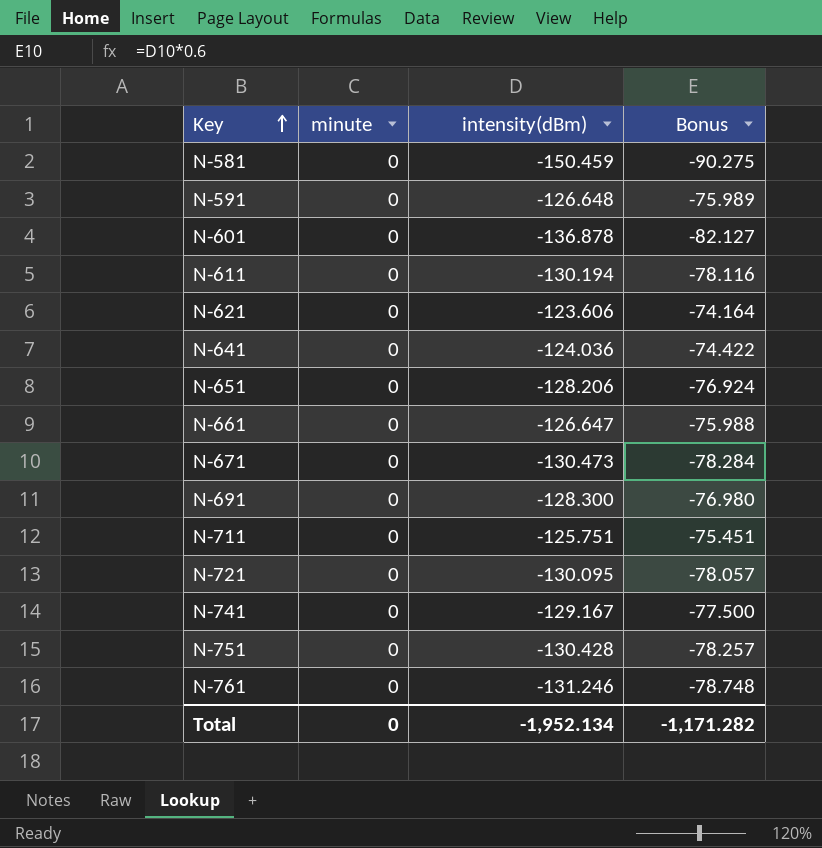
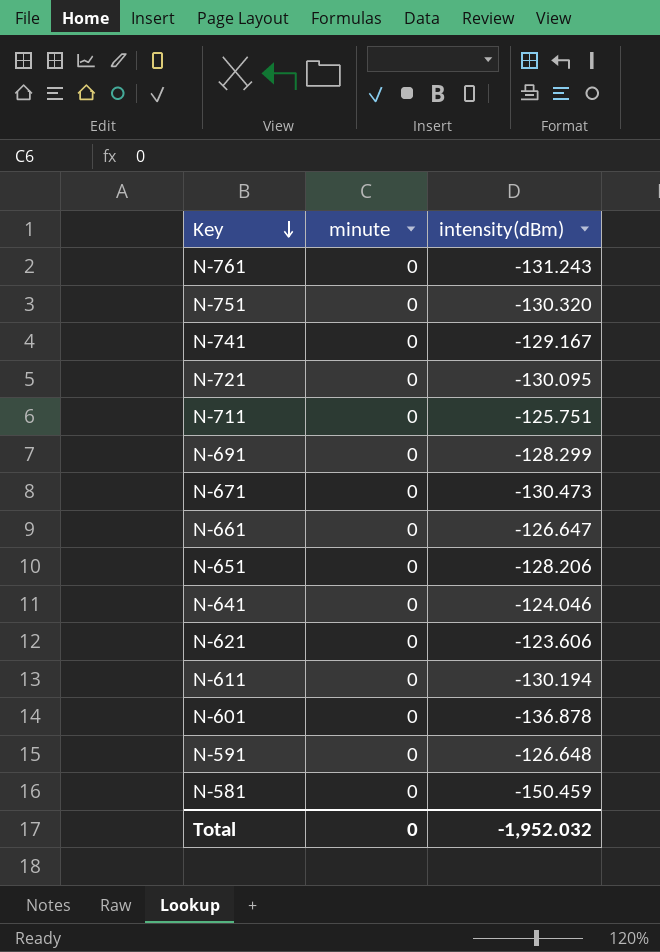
row order: Key ascending -> Key descending
column Bonus | formula: [intensity(dBm)] * 0.6 -> none
N-761 | intensity(dBm): -131.246 -> -131.243
N-751 | intensity(dBm): -130.428 -> -130.320
N-691 | intensity(dBm): -128.300 -> -128.299
N-641 | intensity(dBm): -124.036 -> -124.046
Total | intensity(dBm): -1,952.134 -> -1,952.032

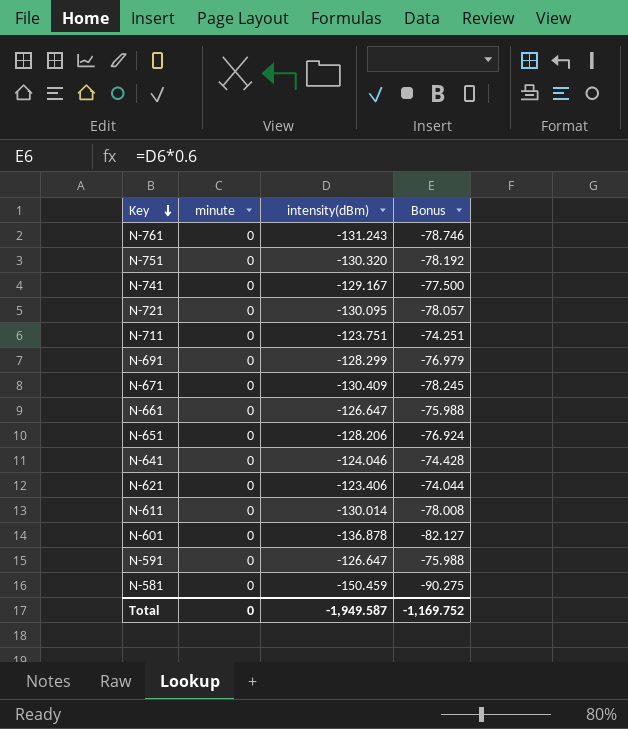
column Bonus | formula: none -> [intensity(dBm)] * 0.6
N-711 | intensity(dBm): -125.751 -> -123.751
N-671 | intensity(dBm): -130.473 -> -130.409
N-621 | intensity(dBm): -123.606 -> -123.406
N-611 | intensity(dBm): -130.194 -> -130.014
N-591 | intensity(dBm): -126.648 -> -126.647
Total | intensity(dBm): -1,952.032 -> -1,949.587

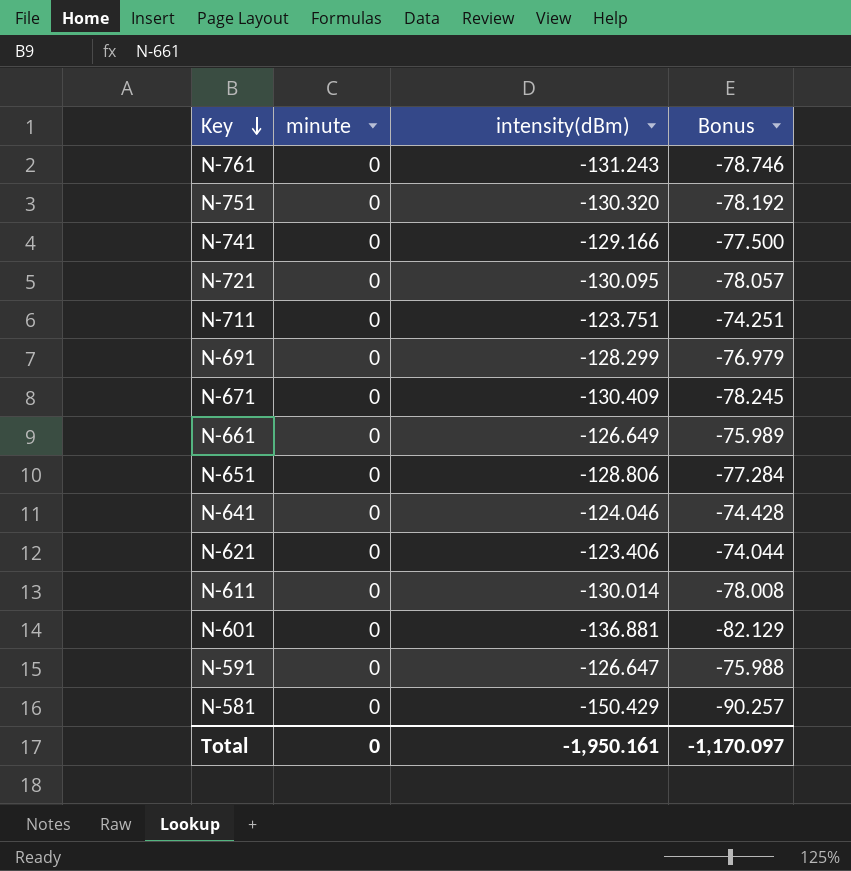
N-741 | intensity(dBm): -129.167 -> -129.166
N-661 | intensity(dBm): -126.647 -> -126.649
N-661 | Bonus: -75.988 -> -75.989
N-651 | intensity(dBm): -128.206 -> -128.806
N-651 | Bonus: -76.924 -> -77.284
N-601 | intensity(dBm): -136.878 -> -136.881
N-601 | Bonus: -82.127 -> -82.129
N-581 | intensity(dBm): -150.459 -> -150.429
N-581 | Bonus: -90.275 -> -90.257
Total | intensity(dBm): -1,949.587 -> -1,950.161
Total | Bonus: -1,169.752 -> -1,170.097

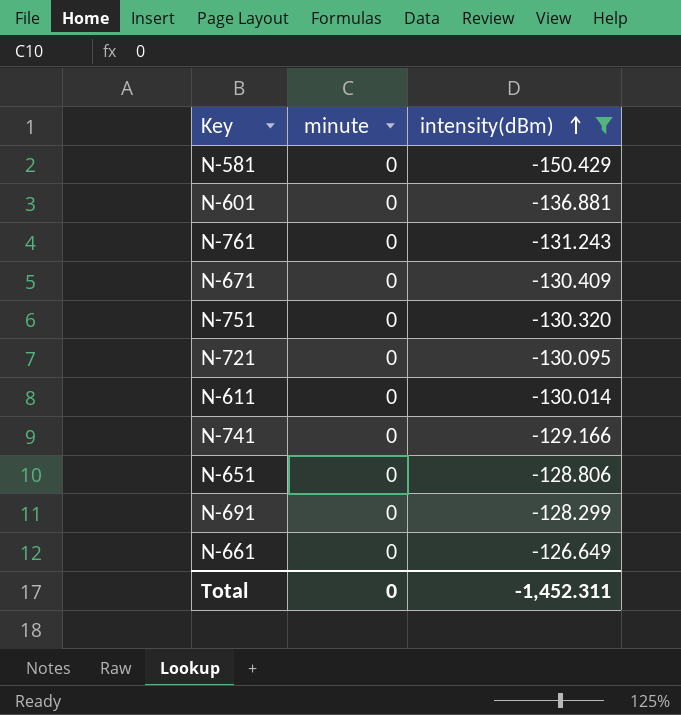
filter: none -> intensity(dBm) <= -126.649
row order: Key descending -> intensity(dBm) ascending
column Bonus | formula: [intensity(dBm)] * 0.6 -> none
Total | intensity(dBm): -1,950.161 -> -1,452.311

